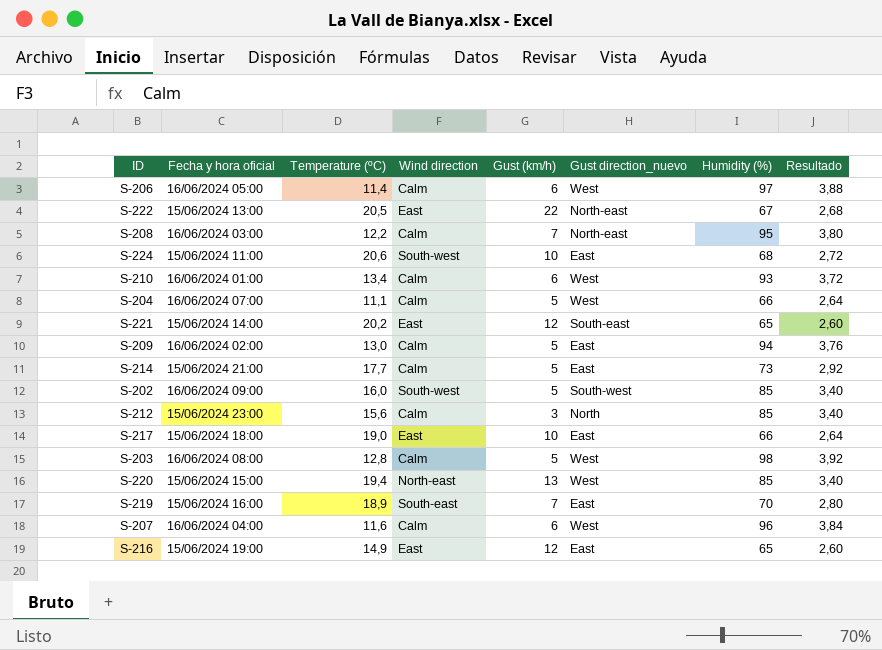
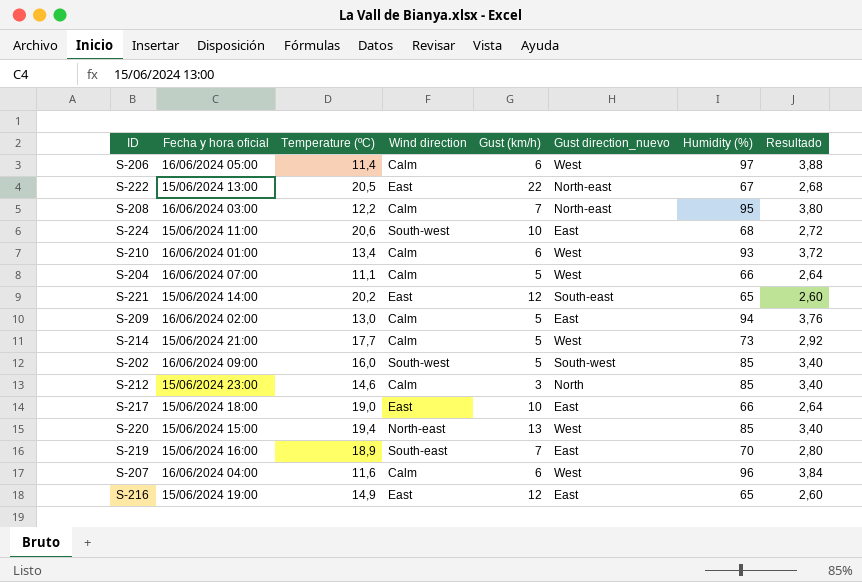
row S-203: 16/06/2024 08:00 | 12,8 | Calm | 5 | West | 98 | 3,92 -> none
S-214 | Gust direction_nuevo: East -> West
S-212 | Temperature (ºC): 15,6 -> 14,6

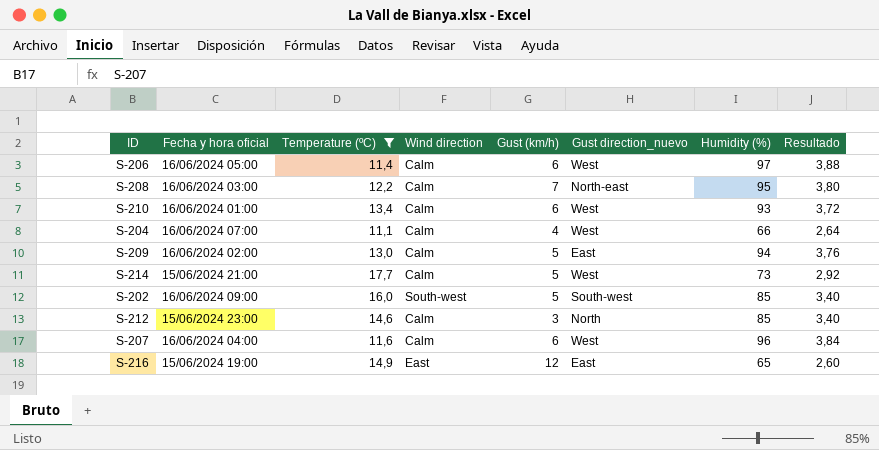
filter: none -> Temperature (ºC) <= 17,7
S-204 | Gust (km/h): 5 -> 4

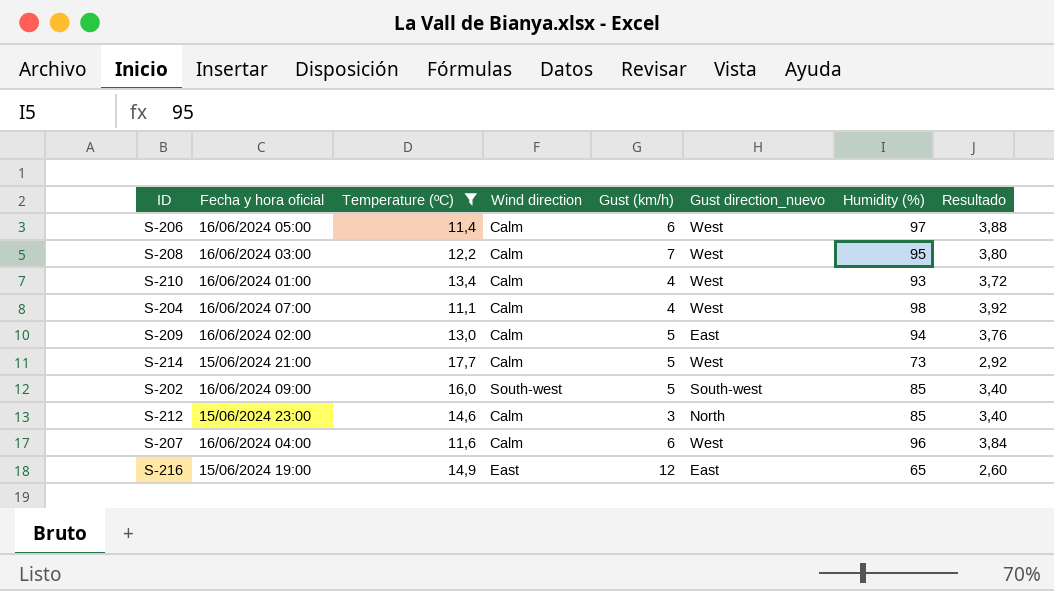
S-208 | Gust direction_nuevo: North-east -> West
S-210 | Gust (km/h): 6 -> 4
S-204 | Humidity (%): 66 -> 98
S-204 | Resultado: 2,64 -> 3,92

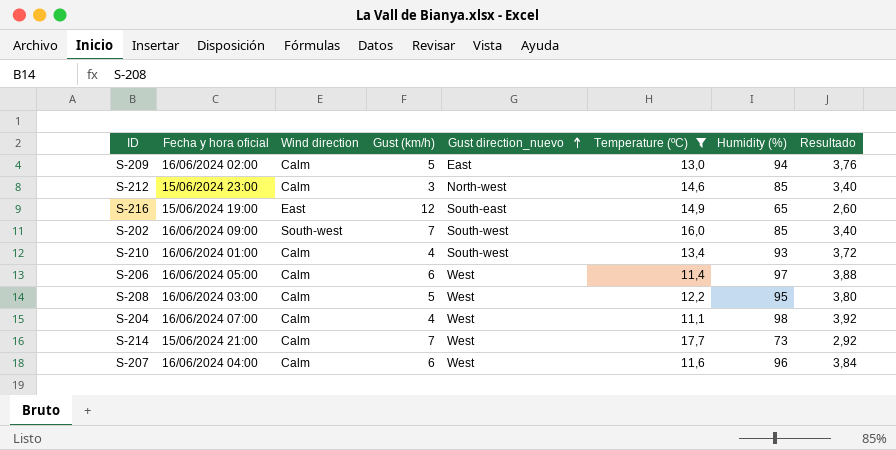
row order: none -> Gust direction_nuevo ascending
column Temperature (ºC) | position: 3 -> 6
S-212 | Gust direction_nuevo: North -> North-west
S-216 | Gust direction_nuevo: East -> South-east
S-202 | Gust (km/h): 5 -> 7
S-210 | Gust direction_nuevo: West -> South-west
S-208 | Gust (km/h): 7 -> 5
S-214 | Gust (km/h): 5 -> 7

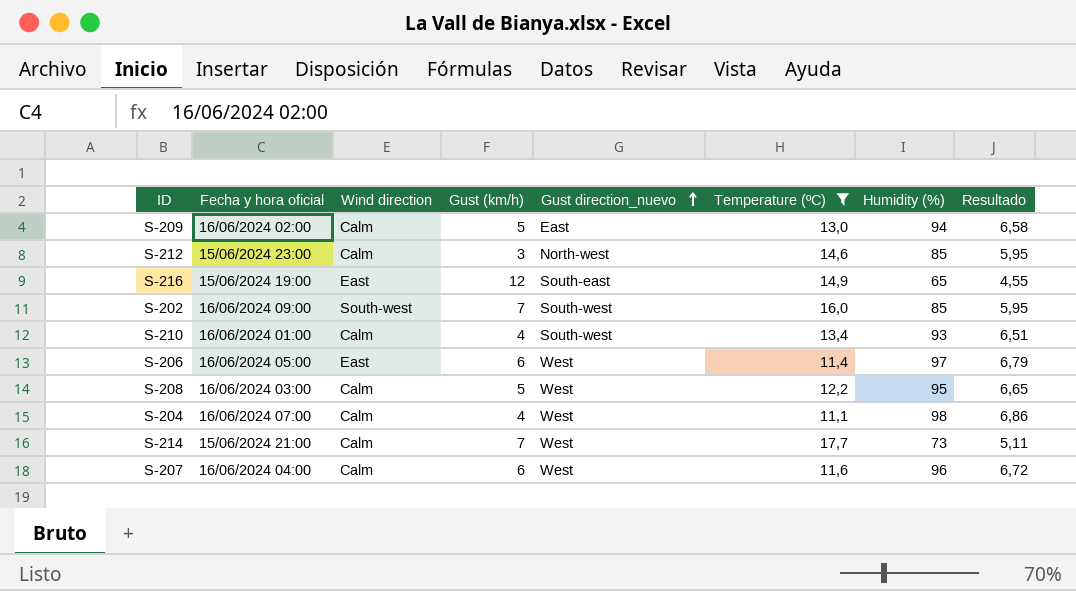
column Resultado | formula: [Humidity (%)] * 0,04 -> [Humidity (%)] * 0,07
S-206 | Wind direction: Calm -> East

